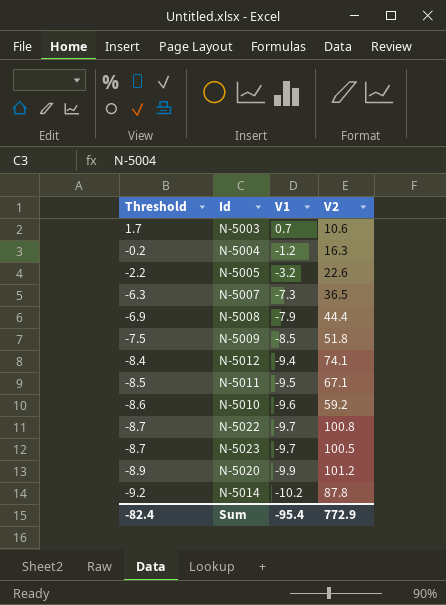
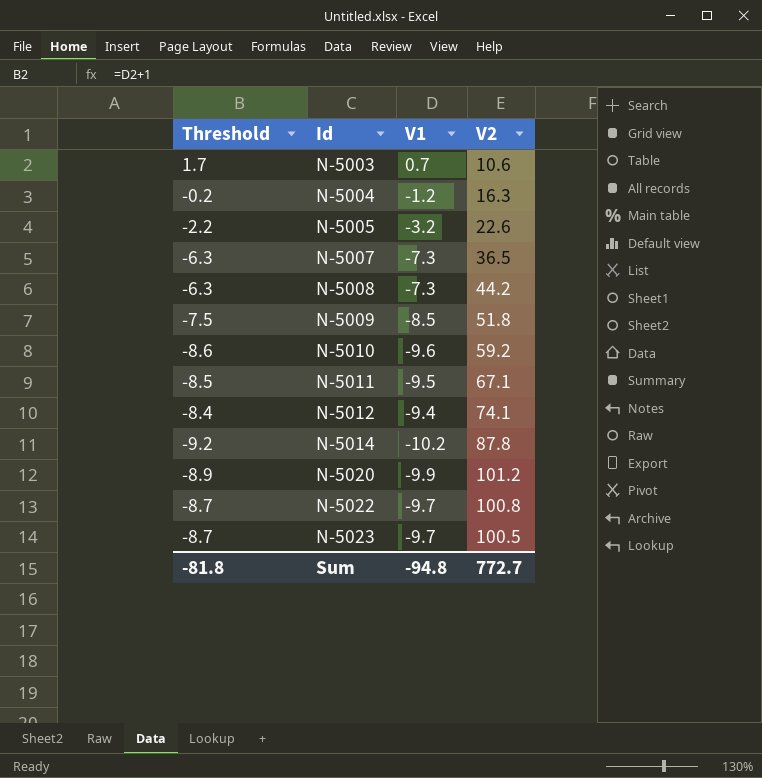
row order: Threshold descending -> Id ascending
N-5008 | Threshold: -6.9 -> -6.3
N-5008 | V1: -7.9 -> -7.3
N-5008 | V2: 44.4 -> 44.2
Sum | Threshold: -82.4 -> -81.8
Sum | V1: -95.4 -> -94.8
Sum | V2: 772.9 -> 772.7

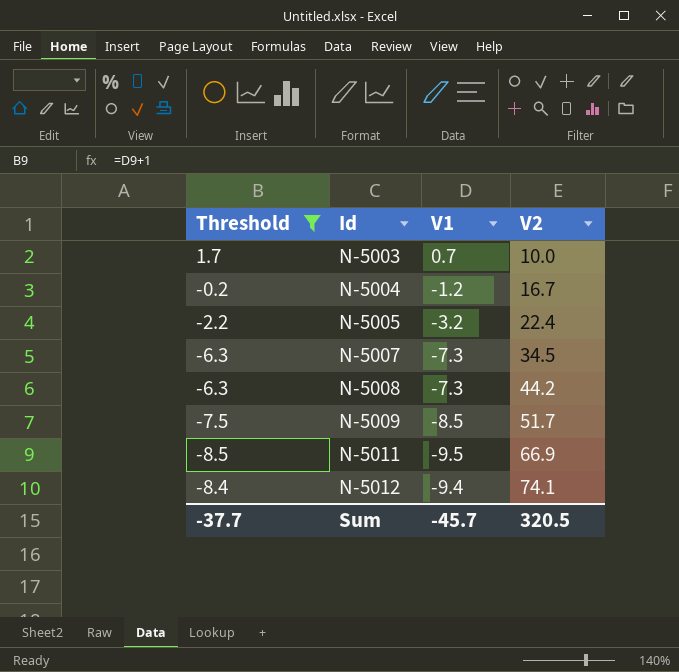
filter: none -> Threshold >= -8.5
N-5003 | V2: 10.6 -> 10.0
N-5004 | V2: 16.3 -> 16.7
N-5005 | V2: 22.6 -> 22.4
N-5007 | V2: 36.5 -> 34.5
N-5009 | V2: 51.8 -> 51.7
N-5011 | V2: 67.1 -> 66.9
Sum | Threshold: -81.8 -> -37.7
Sum | V1: -94.8 -> -45.7
Sum | V2: 772.7 -> 320.5

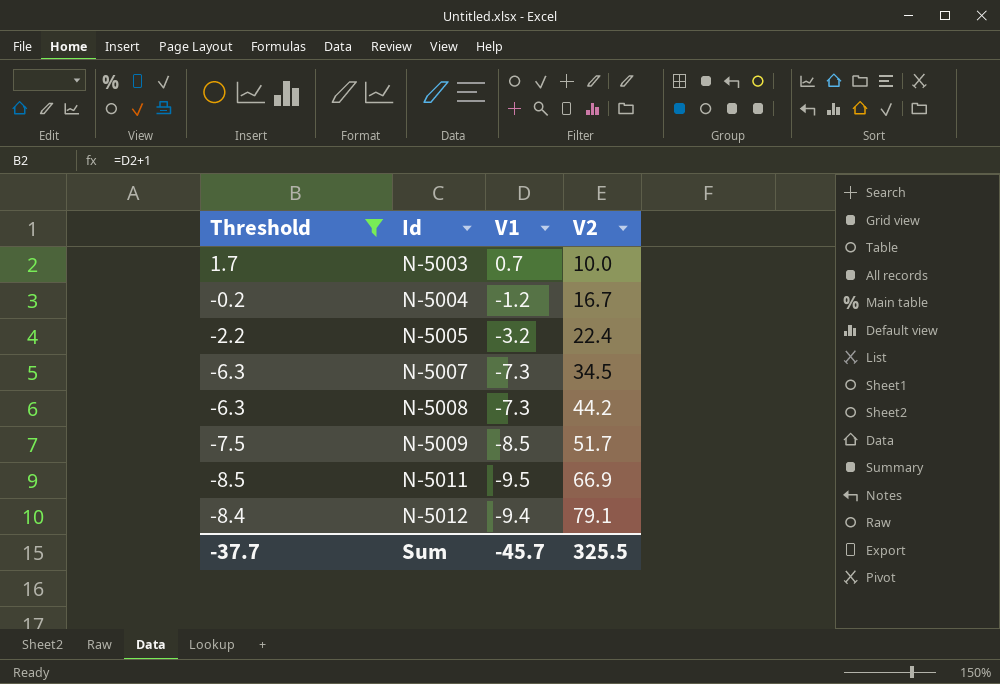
N-5012 | V2: 74.1 -> 79.1
Sum | V2: 320.5 -> 325.5

